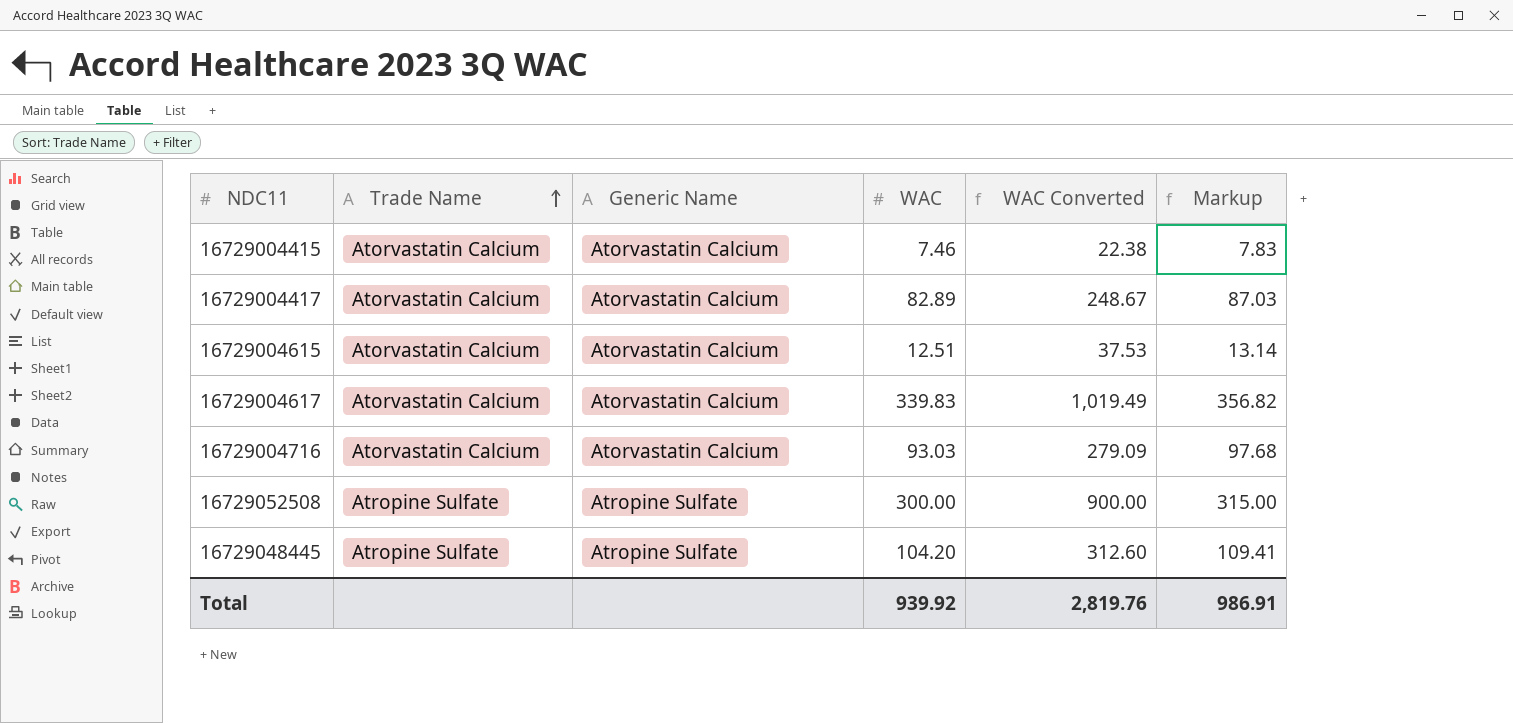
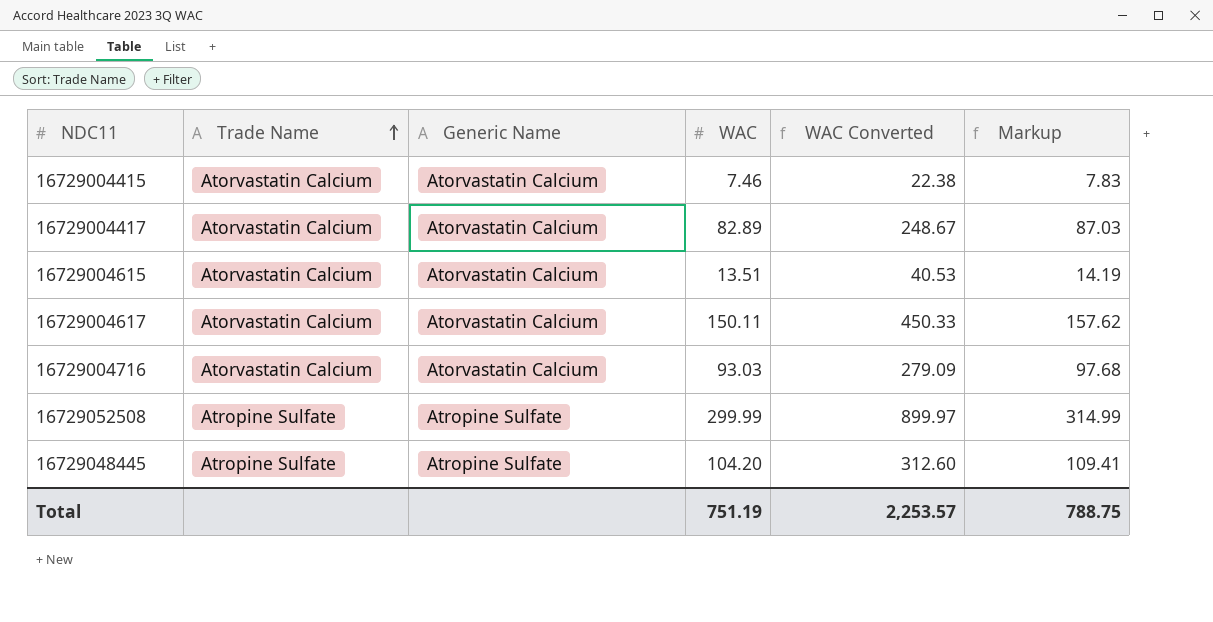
16729004615 | WAC: 12.51 -> 13.51
16729004615 | WAC Converted: 37.53 -> 40.53
16729004615 | Markup: 13.14 -> 14.19
16729004617 | WAC: 339.83 -> 150.11
16729004617 | WAC Converted: 1,019.49 -> 450.33
16729004617 | Markup: 356.82 -> 157.62
16729052508 | WAC: 300.00 -> 299.99
16729052508 | WAC Converted: 900.00 -> 899.97
16729052508 | Markup: 315.00 -> 314.99
Total | WAC: 939.92 -> 751.19
Total | WAC Converted: 2,819.76 -> 2,253.57
Total | Markup: 986.91 -> 788.75

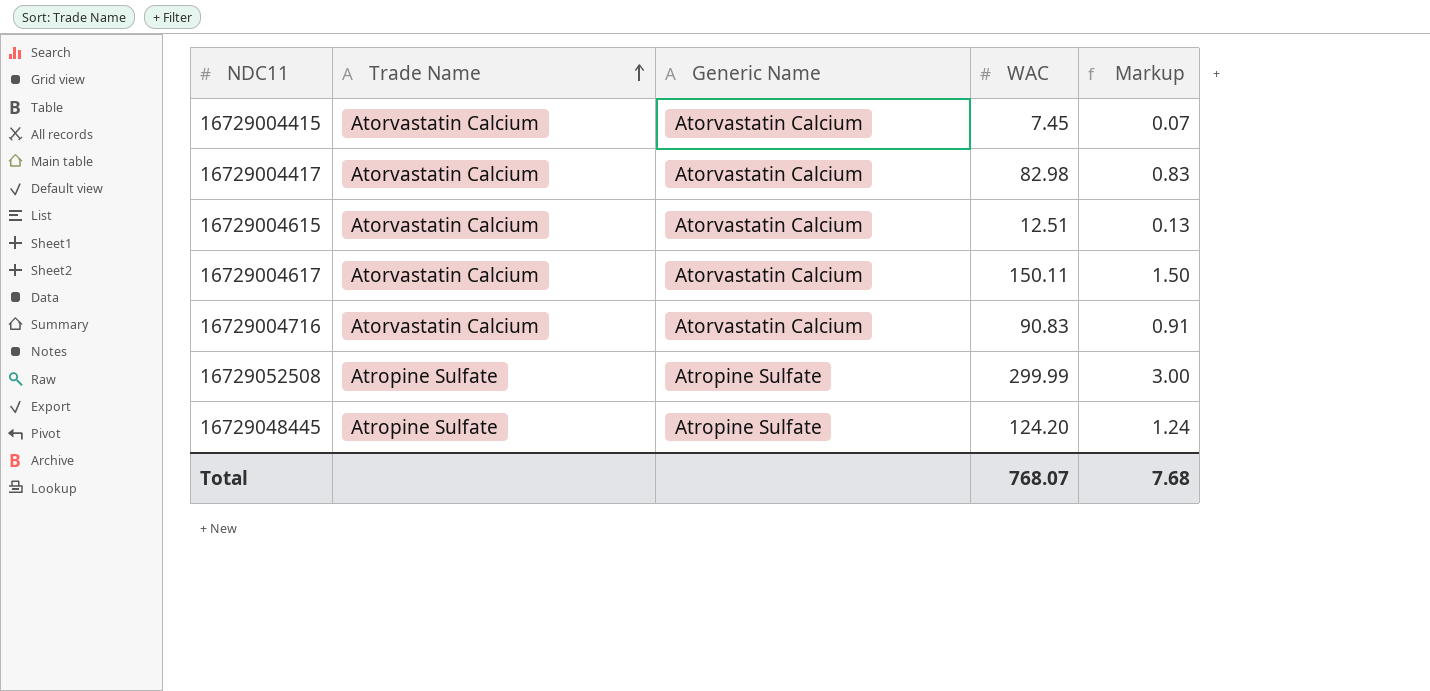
column WAC Converted | formula: [WAC] * 3 -> none
column Markup | formula: [WAC] * 1.05 -> [WAC] * 0.01
16729004415 | WAC: 7.46 -> 7.45
16729004417 | WAC: 82.89 -> 82.98
16729004615 | WAC: 13.51 -> 12.51
16729004716 | WAC: 93.03 -> 90.83
16729048445 | WAC: 104.20 -> 124.20
Total | WAC: 751.19 -> 768.07
Total | Markup: 788.75 -> 7.68

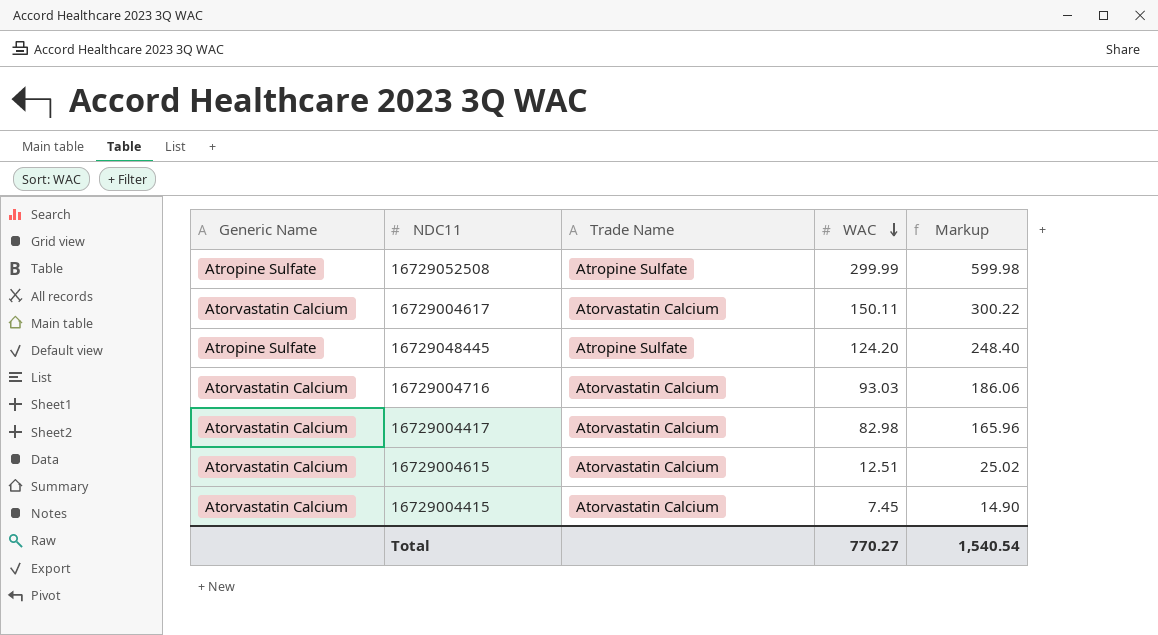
row order: Trade Name ascending -> WAC descending
column Generic Name | position: 3 -> 1
column Markup | formula: [WAC] * 0.01 -> [WAC] * 2
16729004716 | WAC: 90.83 -> 93.03
Total | WAC: 768.07 -> 770.27
Total | Markup: 7.68 -> 1,540.54

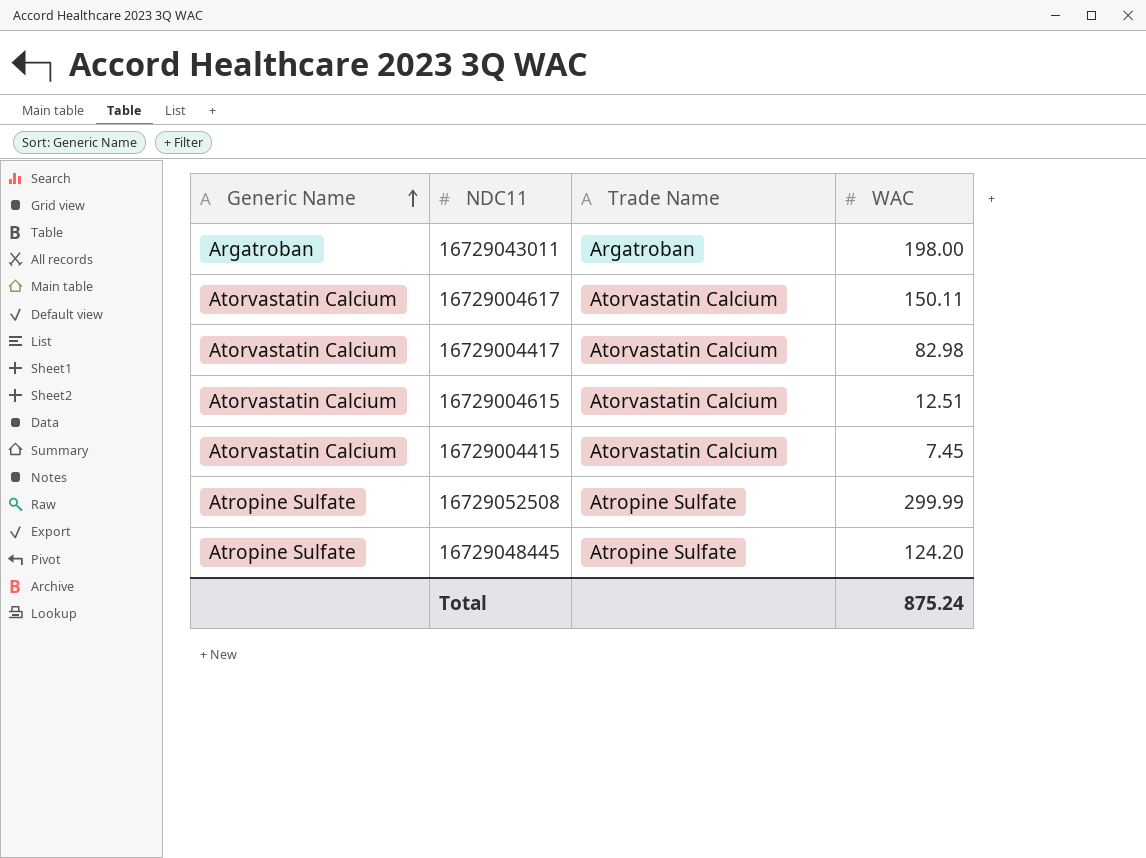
row order: WAC descending -> Generic Name ascending
column Markup | formula: [WAC] * 2 -> none
row 16729004716: Atorvastatin Calcium | Atorvastatin Calcium | 93.03 | 186.06 -> none
row 16729043011: none -> Argatroban | Argatroban | 198.00
Total | WAC: 770.27 -> 875.24

